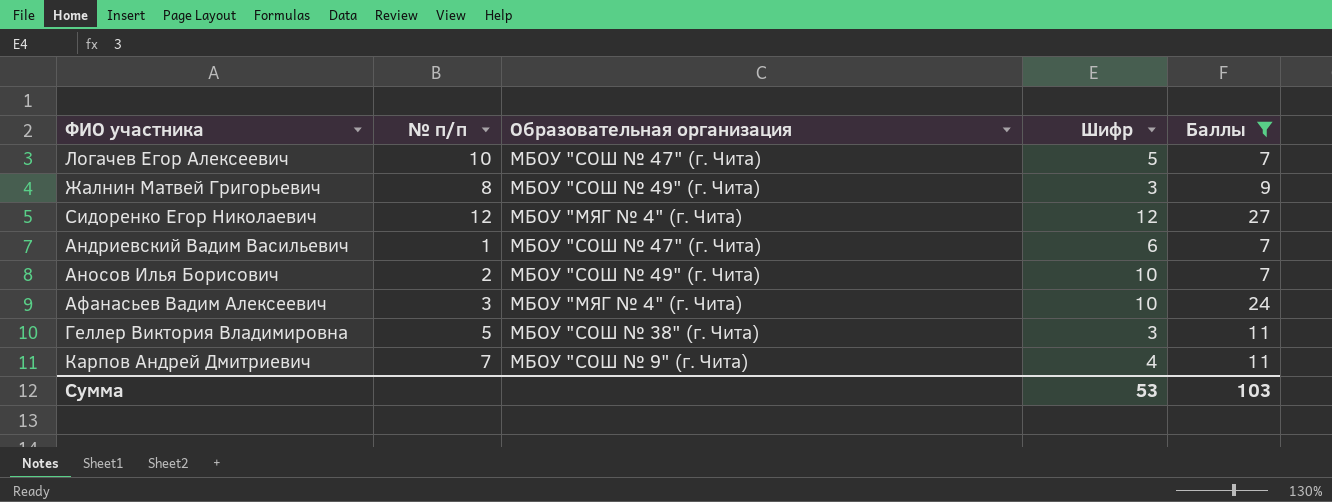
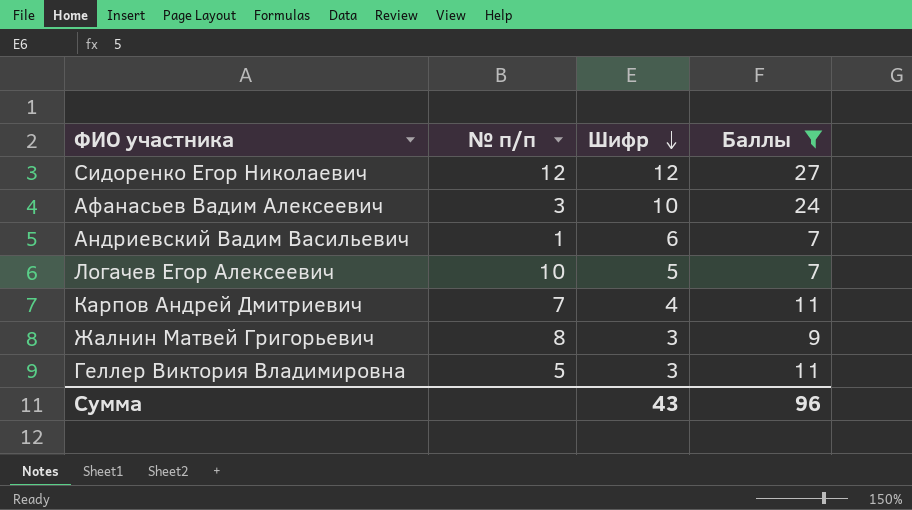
row order: none -> Шифр descending
column Образовательная организация | position: 3 -> none
row Аносов Илья Борисович: 2 | МБОУ "СОШ № 49" (г. Чита) | 10 | 7 -> none
Сумма | Шифр: 53 -> 43
Сумма | Баллы: 103 -> 96

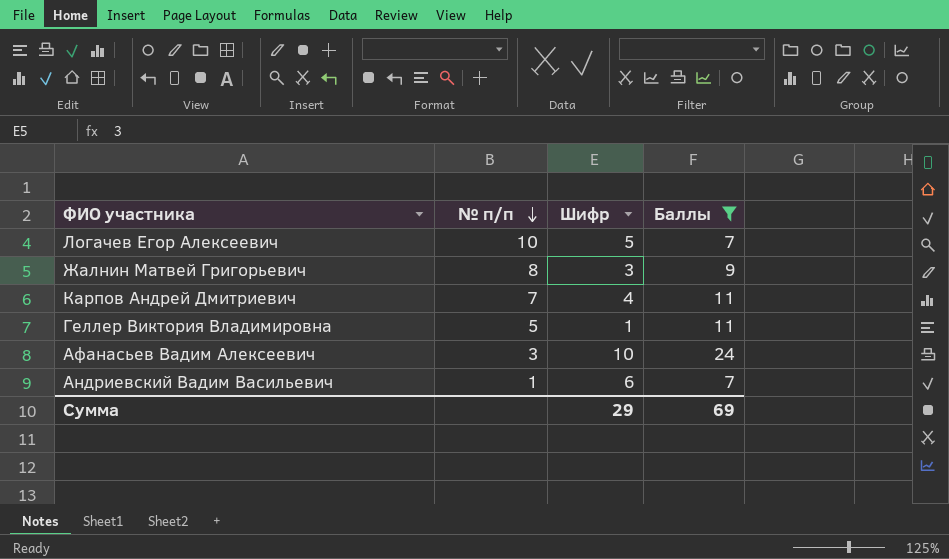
row order: Шифр descending -> № п/п descending
row Сидоренко Егор Николаевич: 12 | 12 | 27 -> none
Геллер Виктория Владимировна | Шифр: 3 -> 1
Сумма | Шифр: 43 -> 29
Сумма | Баллы: 96 -> 69

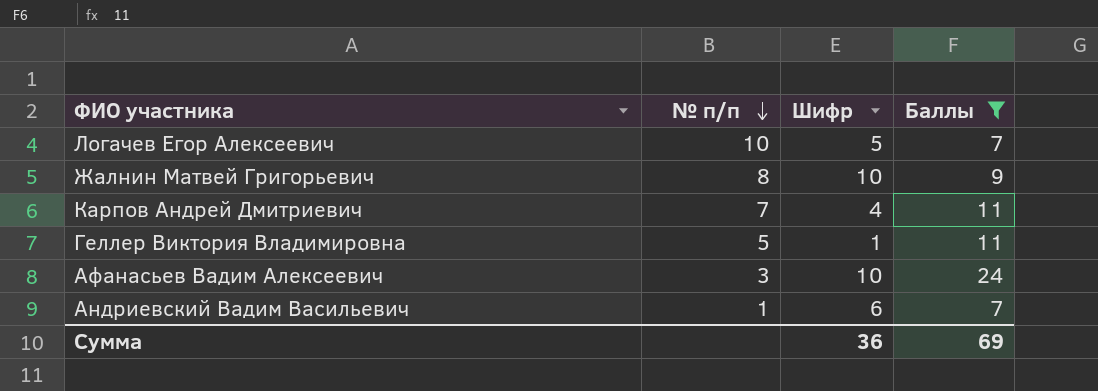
Жалнин Матвей Григорьевич | Шифр: 3 -> 10
Сумма | Шифр: 29 -> 36

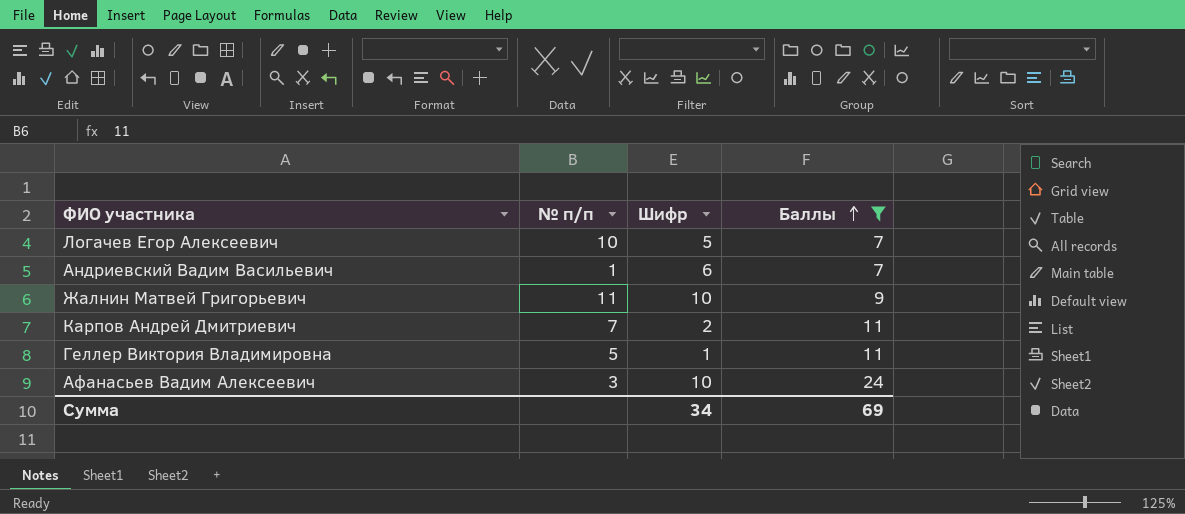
row order: № п/п descending -> Баллы ascending
Жалнин Матвей Григорьевич | № п/п: 8 -> 11
Карпов Андрей Дмитриевич | Шифр: 4 -> 2
Сумма | Шифр: 36 -> 34

